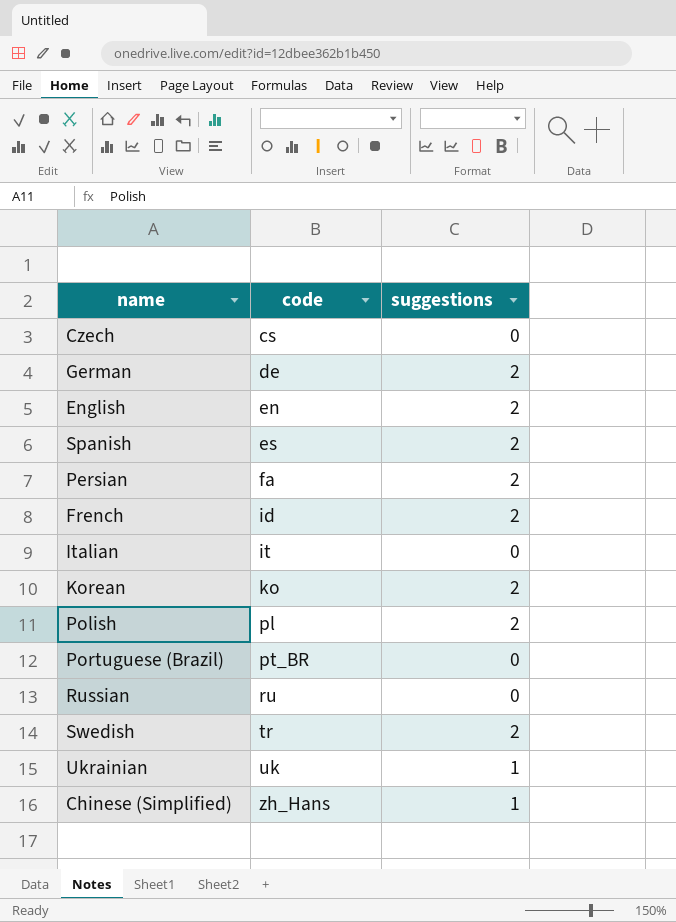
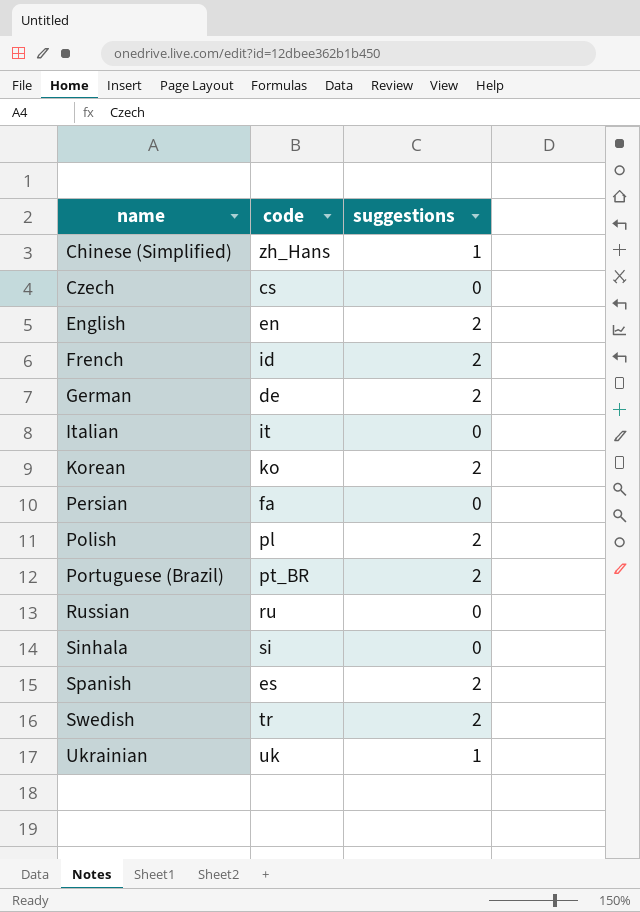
row order: code ascending -> name ascending
Persian | suggestions: 2 -> 0
Portuguese (Brazil) | suggestions: 0 -> 2
row Sinhala: none -> si | 0

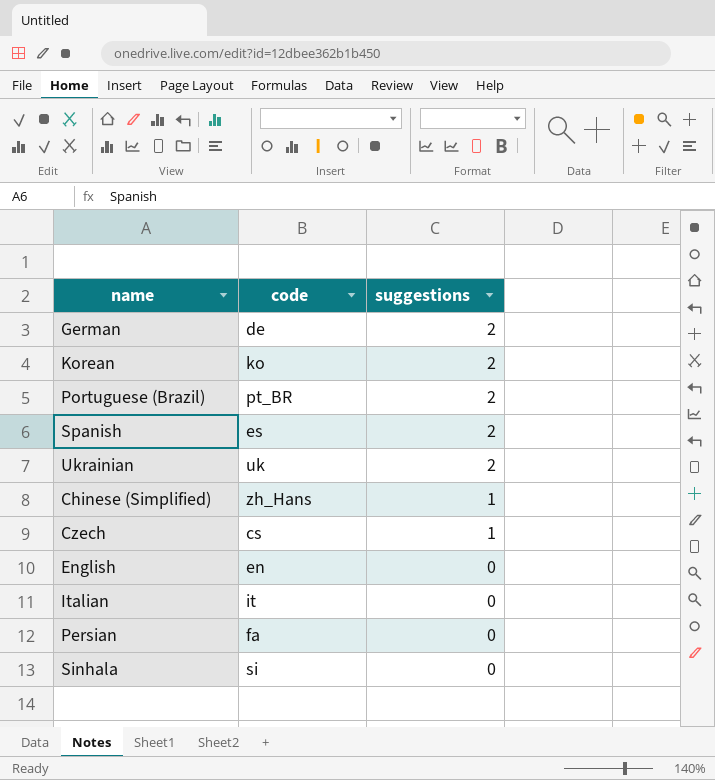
row order: name ascending -> suggestions descending
row French: id | 2 -> none
row Polish: pl | 2 -> none
row Russian: ru | 0 -> none
row Swedish: tr | 2 -> none
Ukrainian | suggestions: 1 -> 2
Czech | suggestions: 0 -> 1
English | suggestions: 2 -> 0

